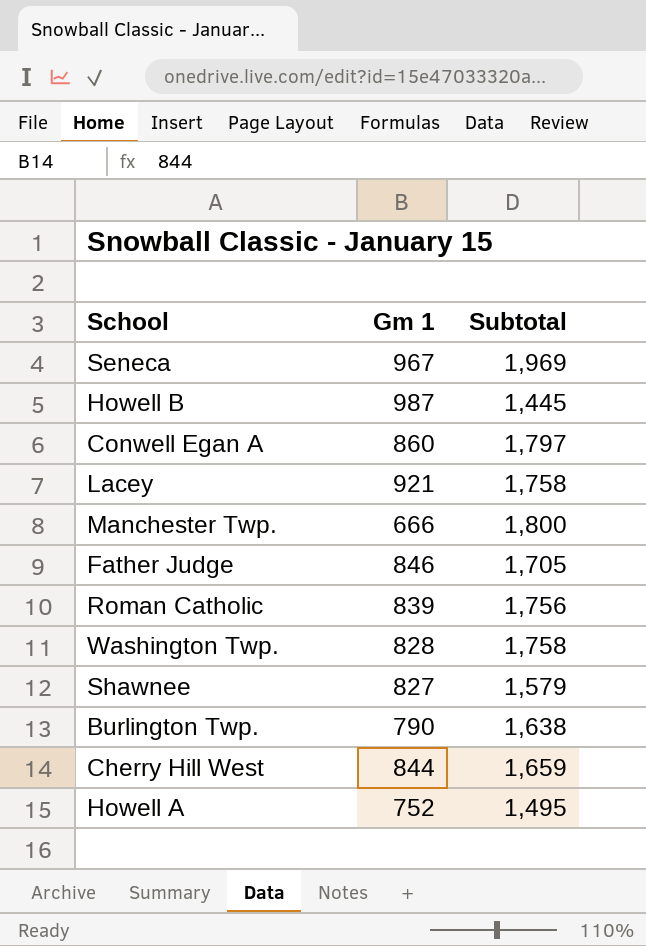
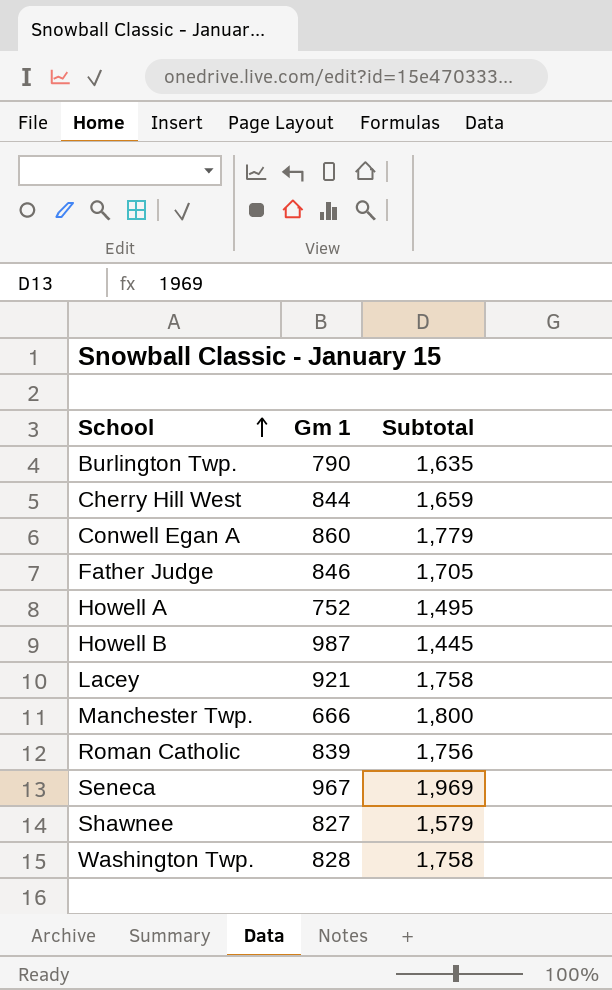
row order: none -> School ascending
Burlington Twp. | Subtotal: 1,638 -> 1,635
Conwell Egan A | Subtotal: 1,797 -> 1,779

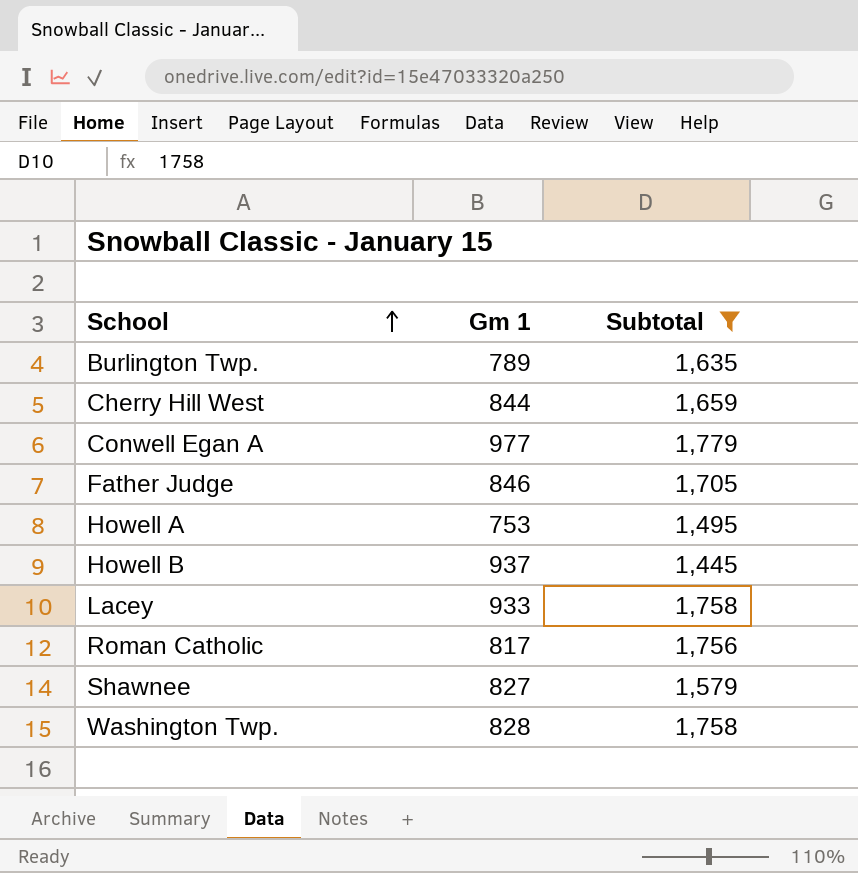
filter: none -> Subtotal <= 1,779
Burlington Twp. | Gm 1: 790 -> 789
Conwell Egan A | Gm 1: 860 -> 977
Howell A | Gm 1: 752 -> 753
Howell B | Gm 1: 987 -> 937
Lacey | Gm 1: 921 -> 933
Roman Catholic | Gm 1: 839 -> 817

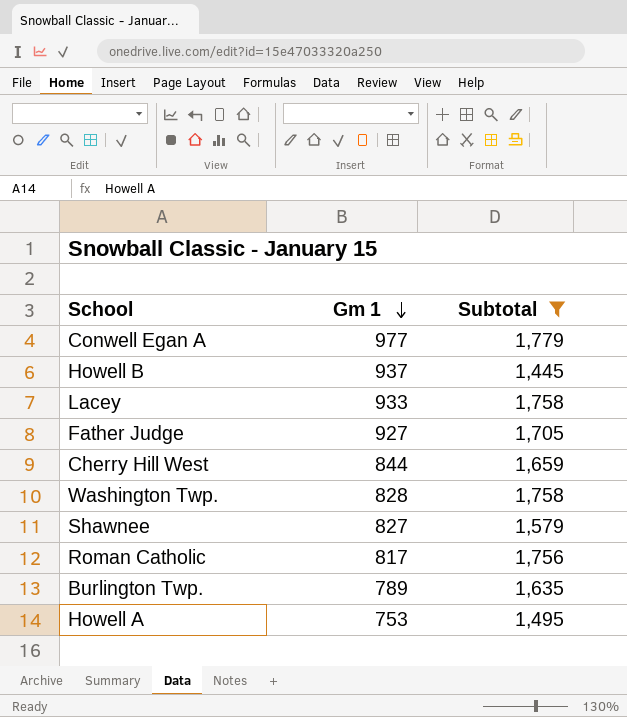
row order: School ascending -> Gm 1 descending
Father Judge | Gm 1: 846 -> 927

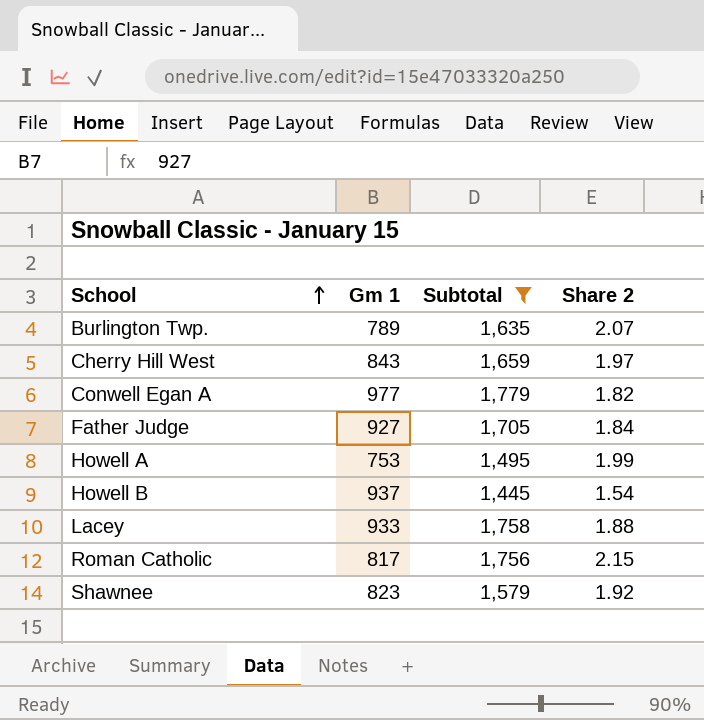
row order: Gm 1 descending -> School ascending
column Share 2 | formula: none -> [Subtotal] / [Gm 1]
row Washington Twp.: 828 | 1,758 -> none
Cherry Hill West | Gm 1: 844 -> 843
Shawnee | Gm 1: 827 -> 823

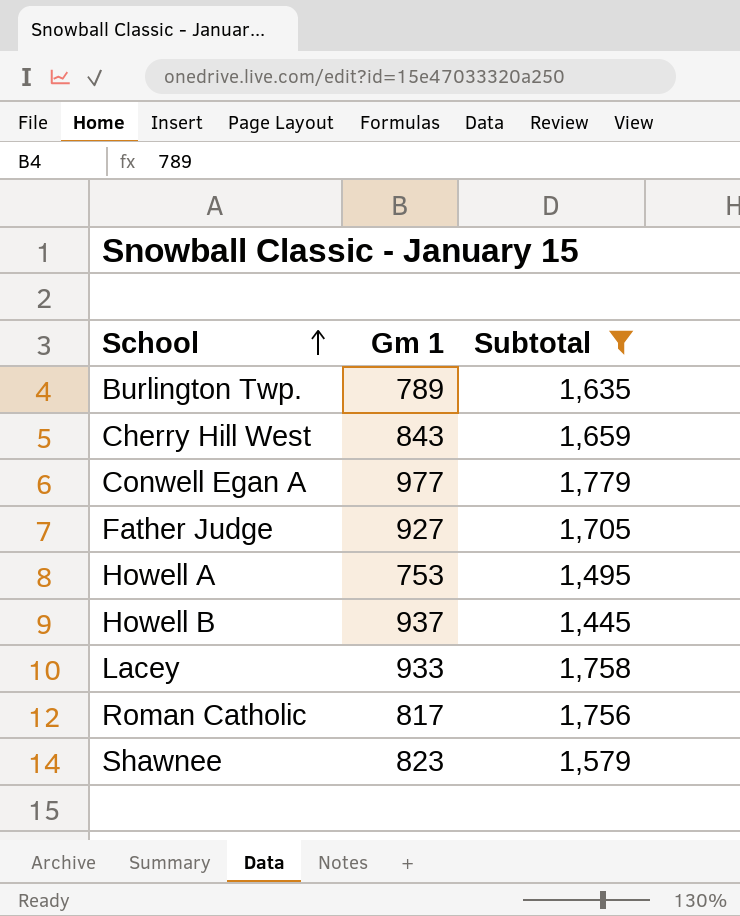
column Share 2 | formula: [Subtotal] / [Gm 1] -> none

